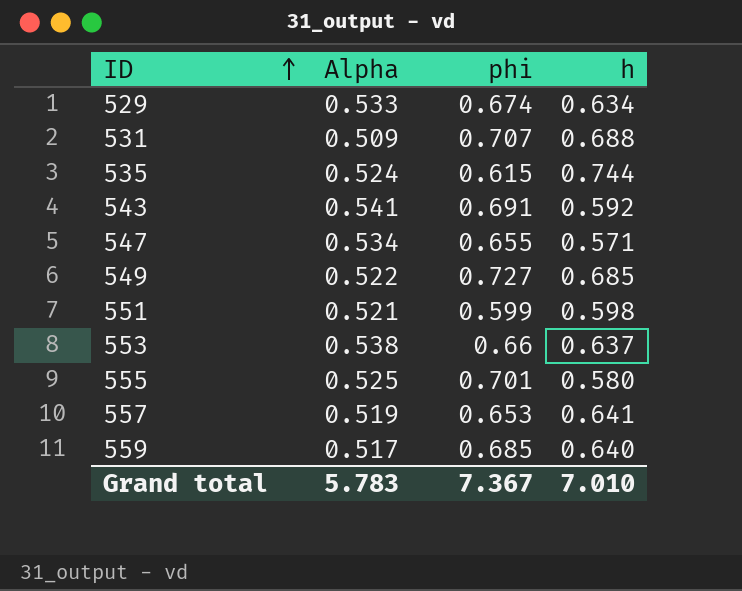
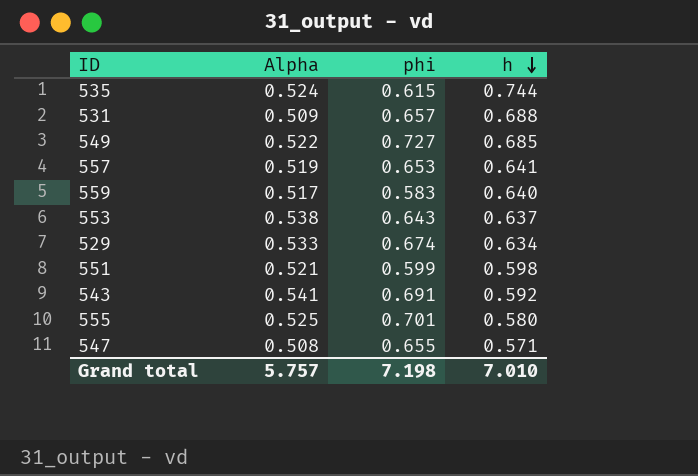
row order: ID ascending -> h descending
531 | phi: 0.707 -> 0.657
559 | phi: 0.685 -> 0.583
553 | phi: 0.66 -> 0.643
547 | Alpha: 0.534 -> 0.508
Grand total | Alpha: 5.783 -> 5.757
Grand total | phi: 7.367 -> 7.198

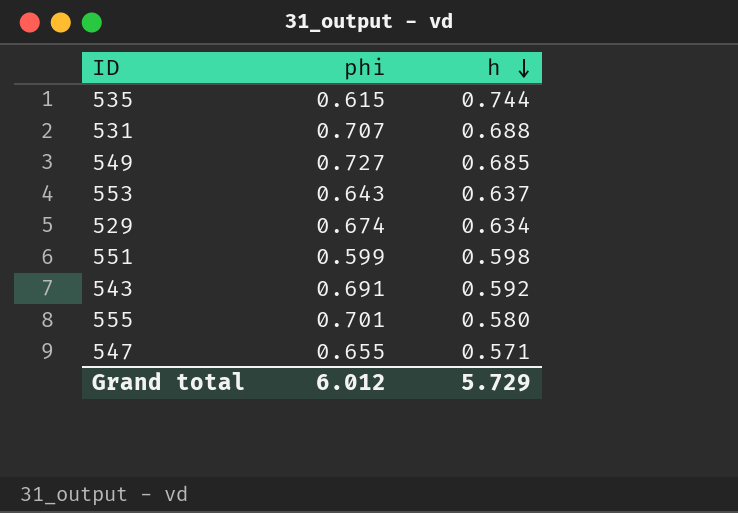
column Alpha | position: 2 -> none
row 557: 0.519 | 0.653 | 0.641 -> none
row 559: 0.517 | 0.583 | 0.640 -> none
531 | phi: 0.657 -> 0.707
Grand total | phi: 7.198 -> 6.012
Grand total | h: 7.010 -> 5.729

